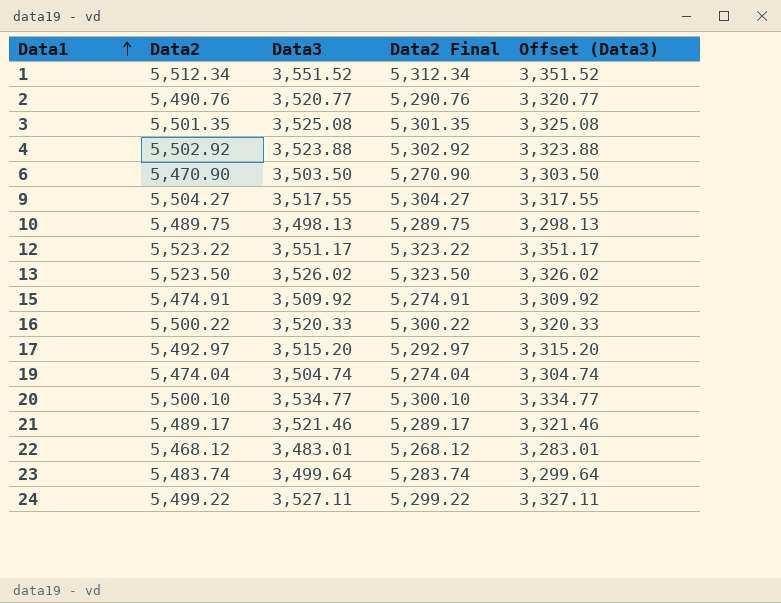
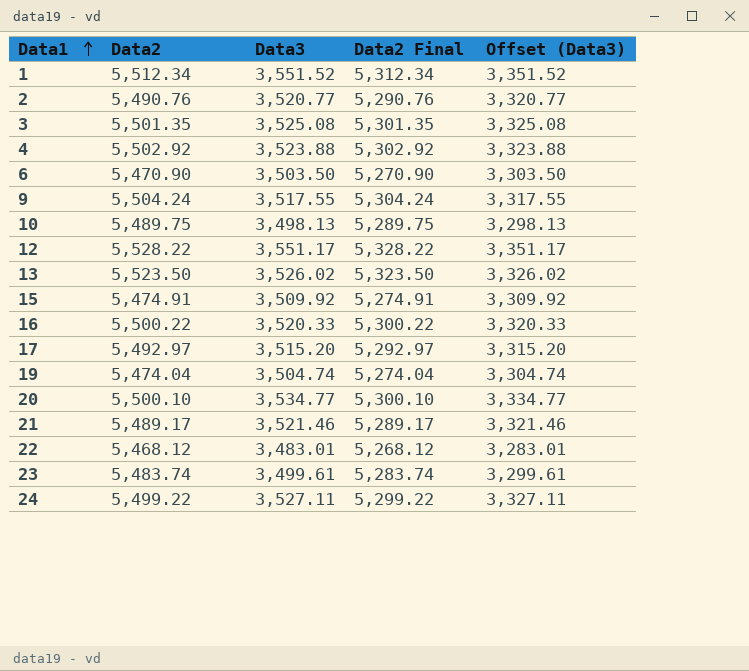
9 | Data2: 5,504.27 -> 5,504.24
9 | Data2 Final: 5,304.27 -> 5,304.24
12 | Data2: 5,523.22 -> 5,528.22
12 | Data2 Final: 5,323.22 -> 5,328.22
23 | Data3: 3,499.64 -> 3,499.61
23 | Offset (Data3): 3,299.64 -> 3,299.61

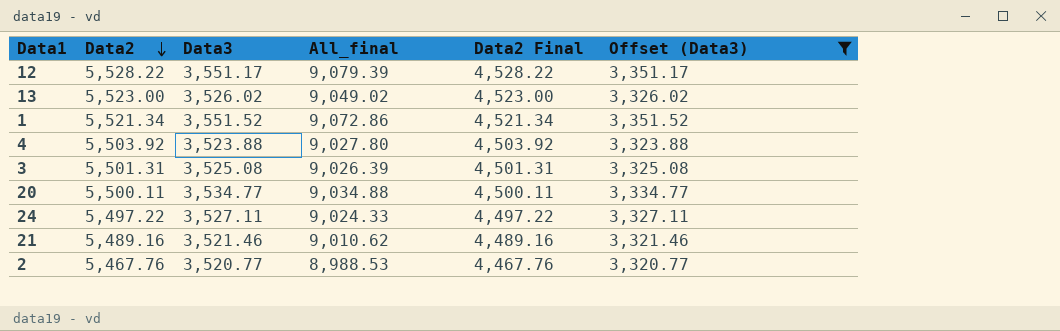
filter: none -> Offset (Data3) >= 3,320.77
row order: Data1 ascending -> Data2 descending
column All_final | formula: none -> [Data2] + [Data3]
column Data2 Final | formula: [Data2] - 200 -> [Data2] - 1000
13 | Data2: 5,523.50 -> 5,523.00
1 | Data2: 5,512.34 -> 5,521.34
4 | Data2: 5,502.92 -> 5,503.92
3 | Data2: 5,501.35 -> 5,501.31
20 | Data2: 5,500.10 -> 5,500.11
24 | Data2: 5,499.22 -> 5,497.22
21 | Data2: 5,489.17 -> 5,489.16
2 | Data2: 5,490.76 -> 5,467.76

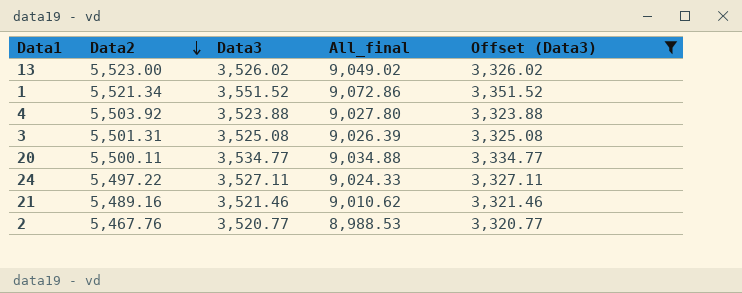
column Data2 Final | formula: [Data2] - 1000 -> none
row 12: 5,528.22 | 3,551.17 | 9,079.39 | 4,528.22 | 3,351.17 -> none

